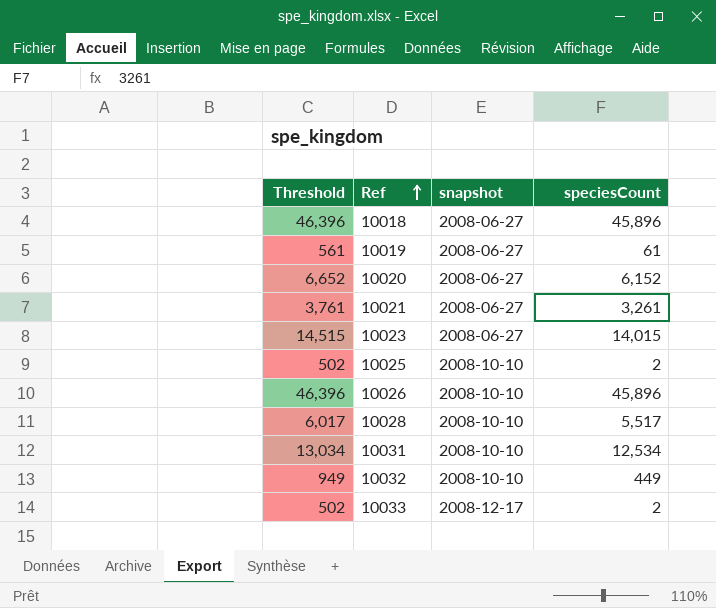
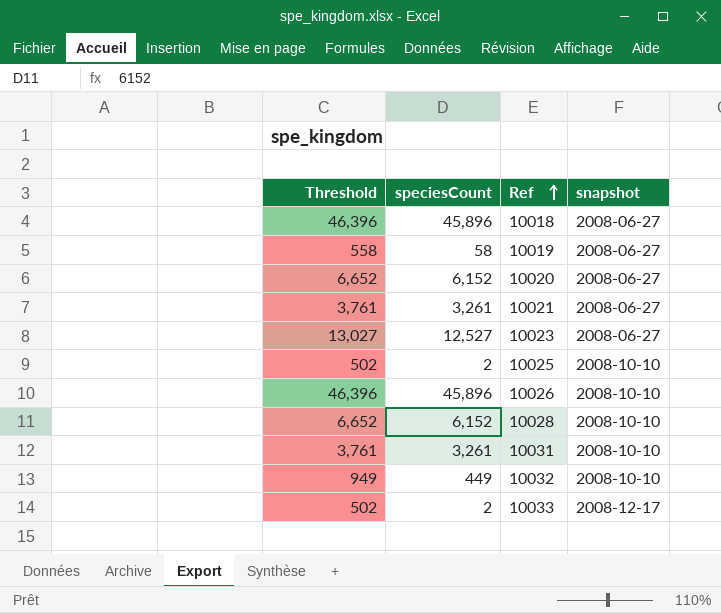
column speciesCount | position: 4 -> 2
10019 | Threshold: 561 -> 558
10019 | speciesCount: 61 -> 58
10023 | Threshold: 14,515 -> 13,027
10023 | speciesCount: 14,015 -> 12,527
10028 | Threshold: 6,017 -> 6,652
10028 | speciesCount: 5,517 -> 6,152
10031 | Threshold: 13,034 -> 3,761
10031 | speciesCount: 12,534 -> 3,261

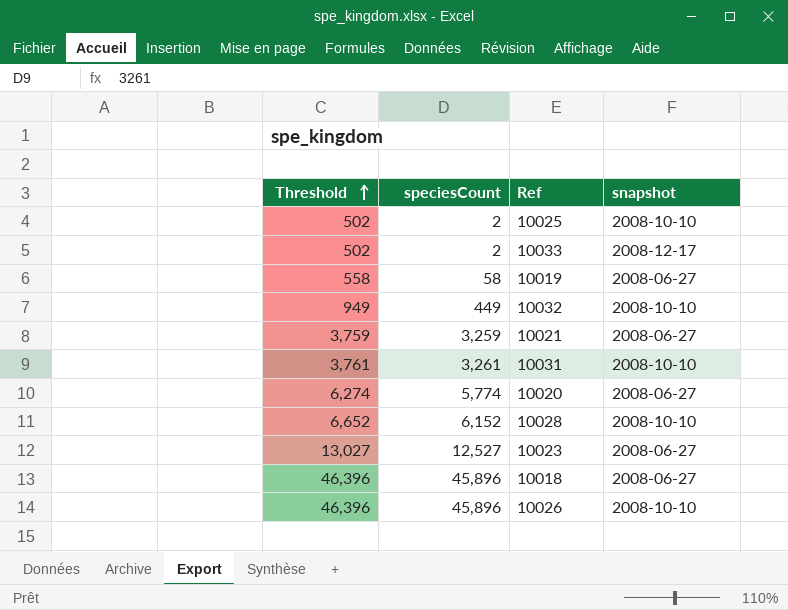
row order: Ref ascending -> Threshold ascending
10021 | Threshold: 3,761 -> 3,759
10021 | speciesCount: 3,261 -> 3,259
10020 | Threshold: 6,652 -> 6,274
10020 | speciesCount: 6,152 -> 5,774

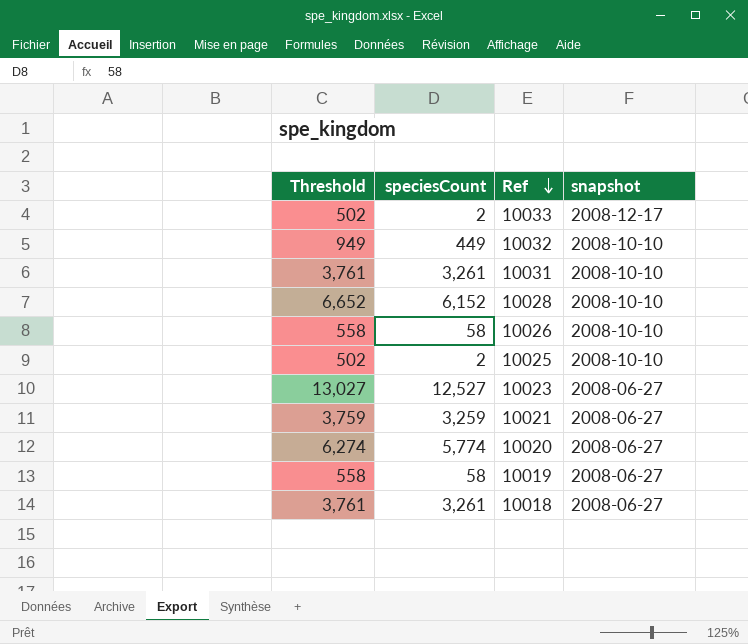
row order: Threshold ascending -> Ref descending
10026 | Threshold: 46,396 -> 558
10026 | speciesCount: 45,896 -> 58
10018 | Threshold: 46,396 -> 3,761
10018 | speciesCount: 45,896 -> 3,261

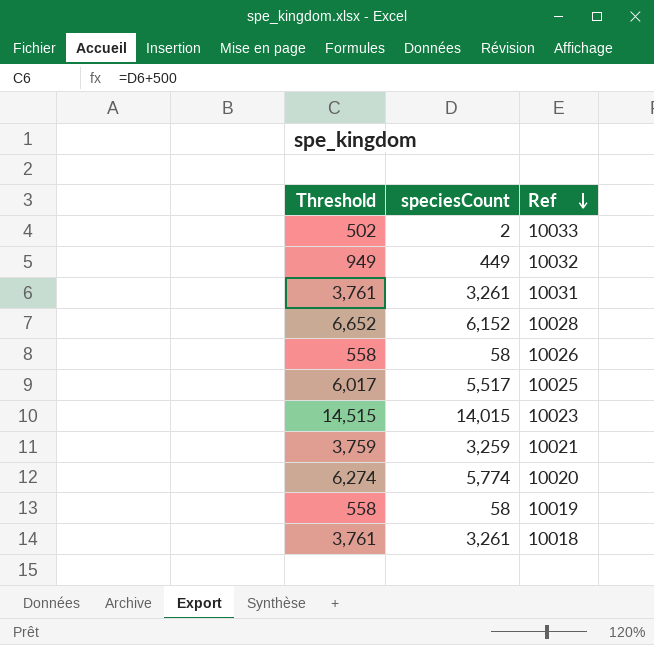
column snapshot | position: 4 -> none
10025 | Threshold: 502 -> 6,017
10025 | speciesCount: 2 -> 5,517
10023 | Threshold: 13,027 -> 14,515
10023 | speciesCount: 12,527 -> 14,015

